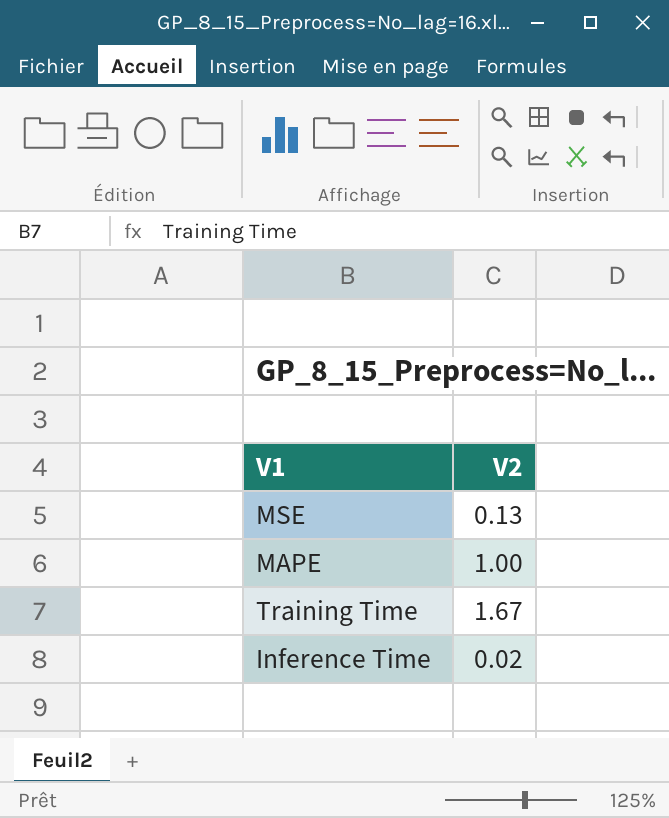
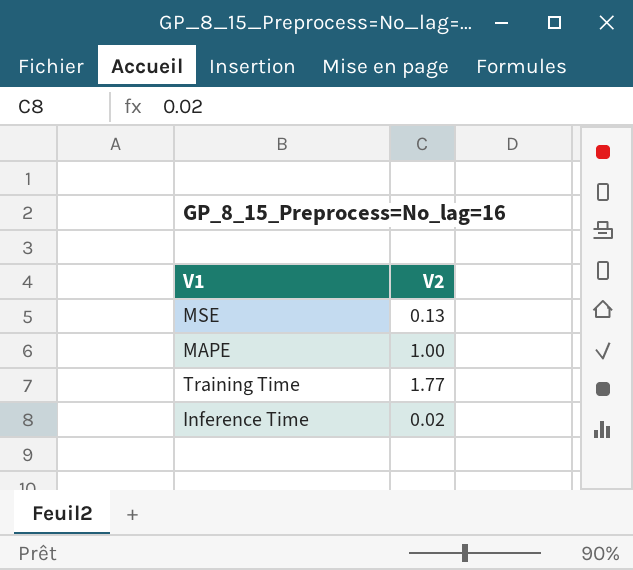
Training Time | V2: 1.67 -> 1.77

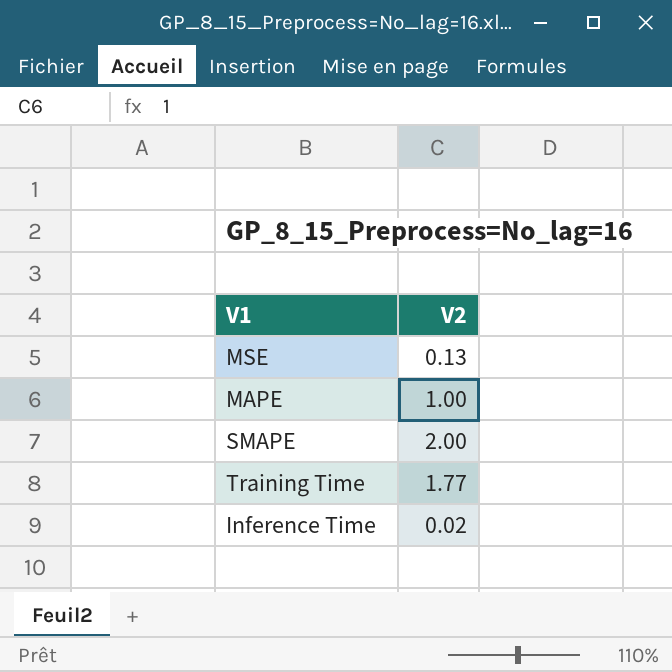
row SMAPE: none -> 2.00

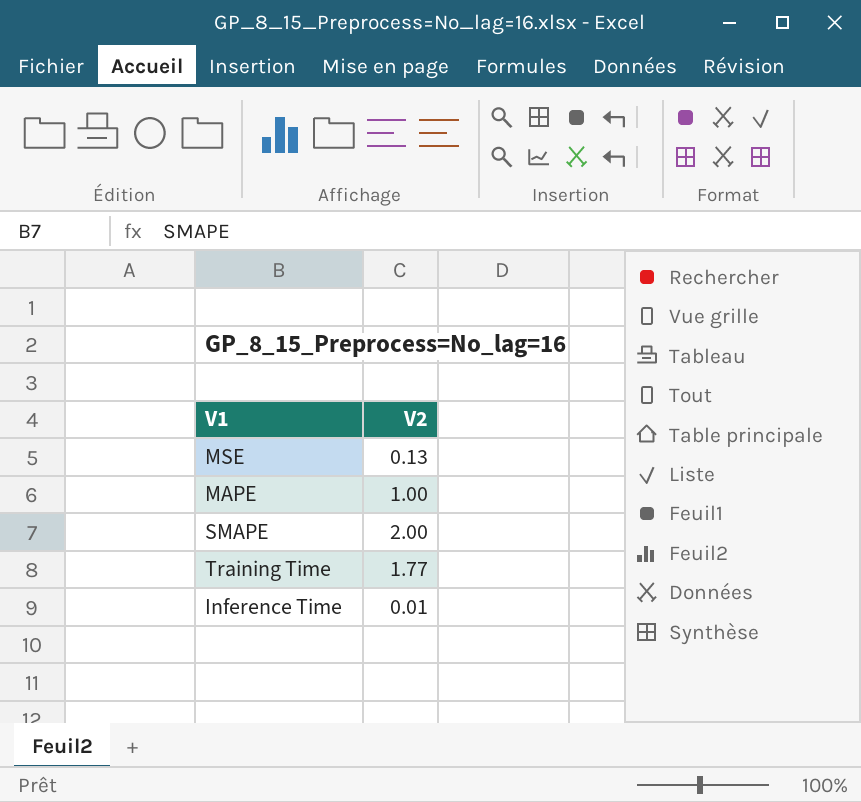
Inference Time | V2: 0.02 -> 0.01

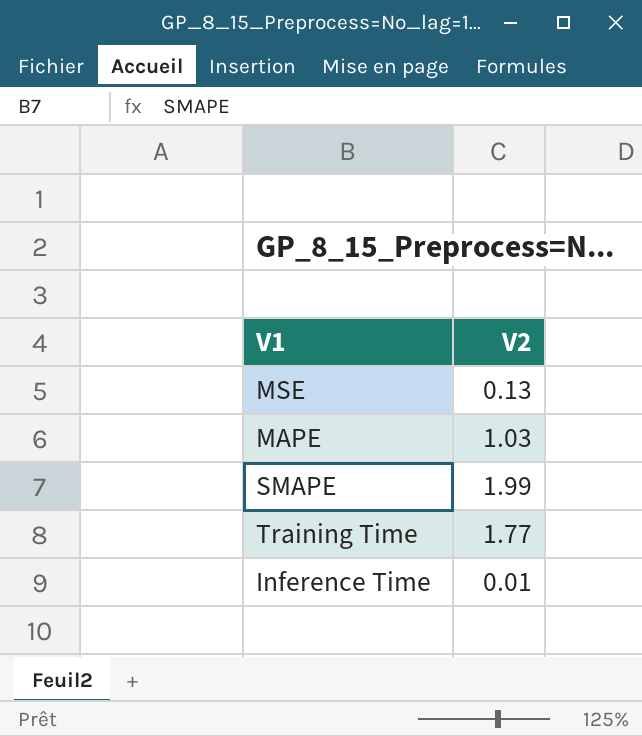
MAPE | V2: 1.00 -> 1.03
SMAPE | V2: 2.00 -> 1.99

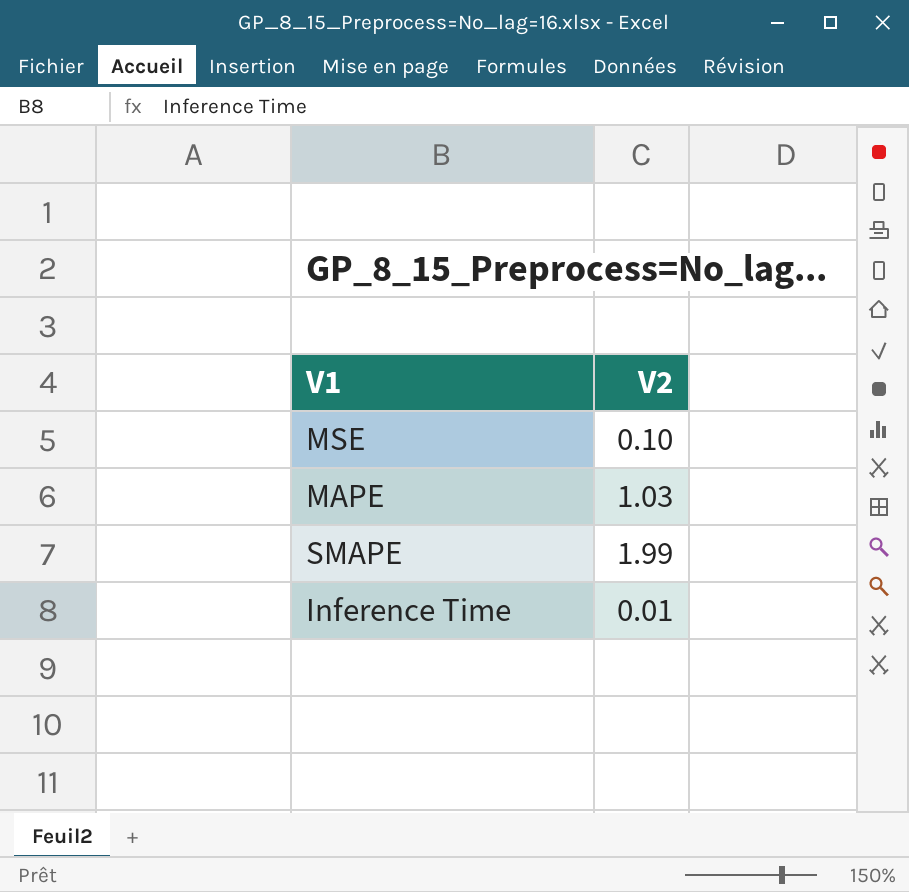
row Training Time: 1.77 -> none
MSE | V2: 0.13 -> 0.10

